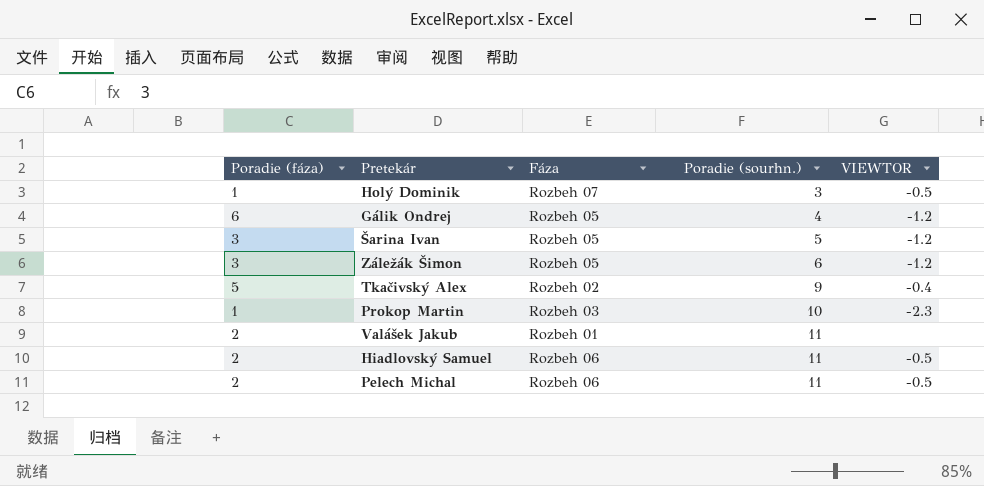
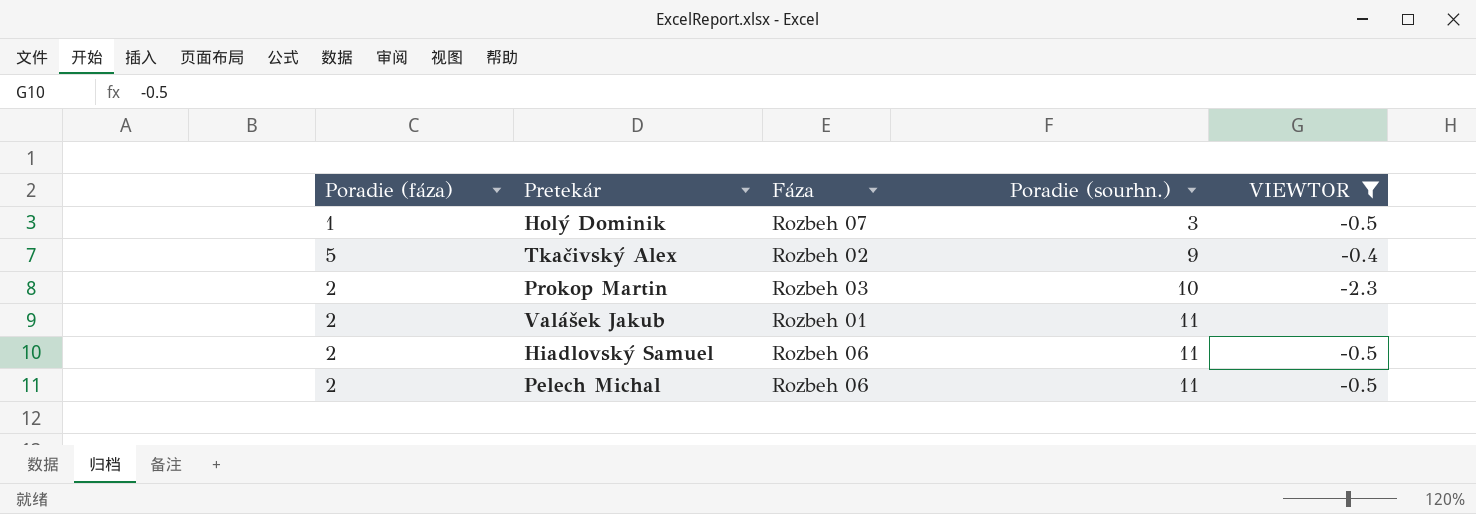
filter: none -> VIEWTOR != -1.2
Prokop Martin | Poradie (fáza): 1 -> 2

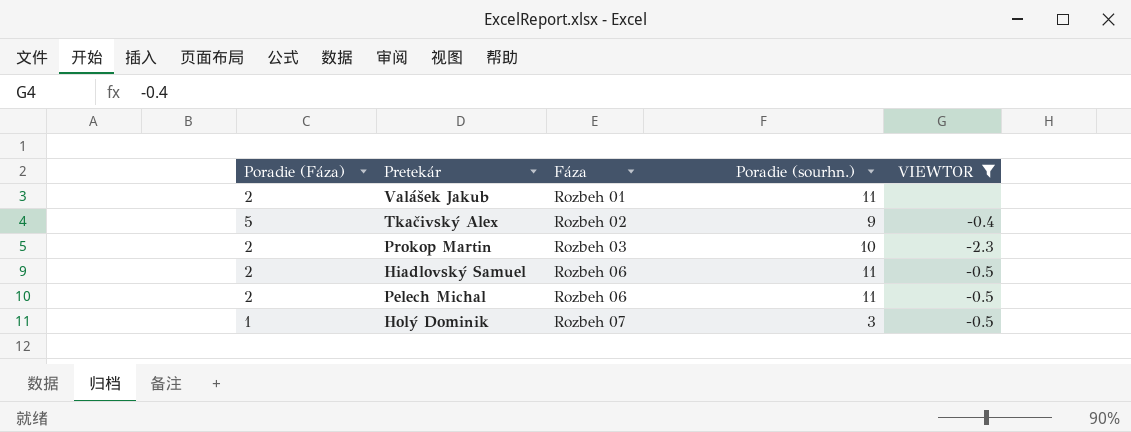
row order: Poradie (sourhn.) ascending -> Fáza ascending
column name: Poradie (fáza) -> Poradie (Fáza)

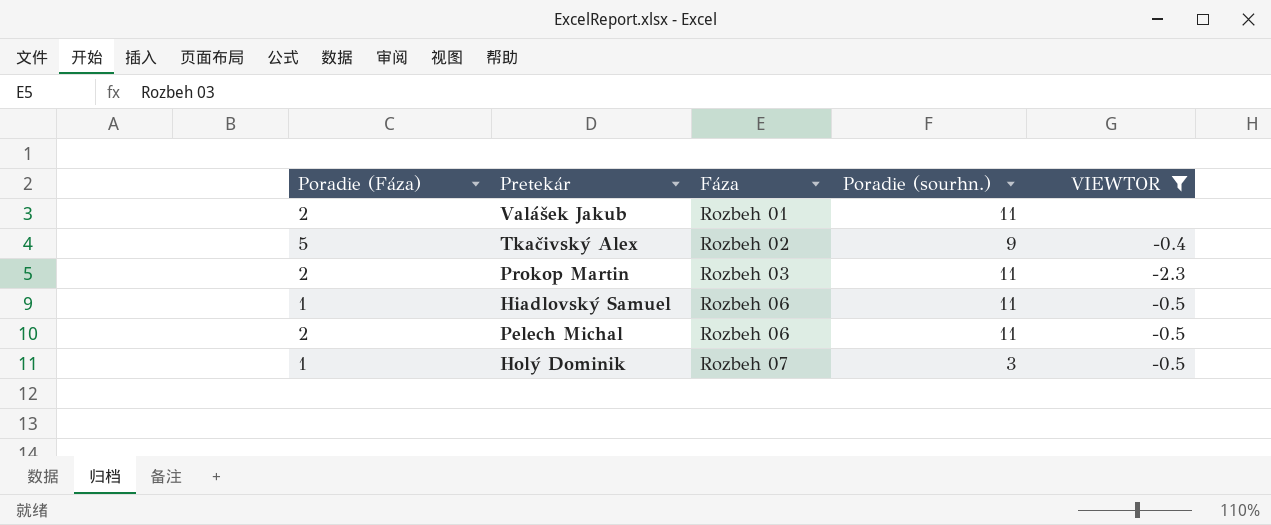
Prokop Martin | Poradie (sourhn.): 10 -> 11
Hiadlovský Samuel | Poradie (Fáza): 2 -> 1

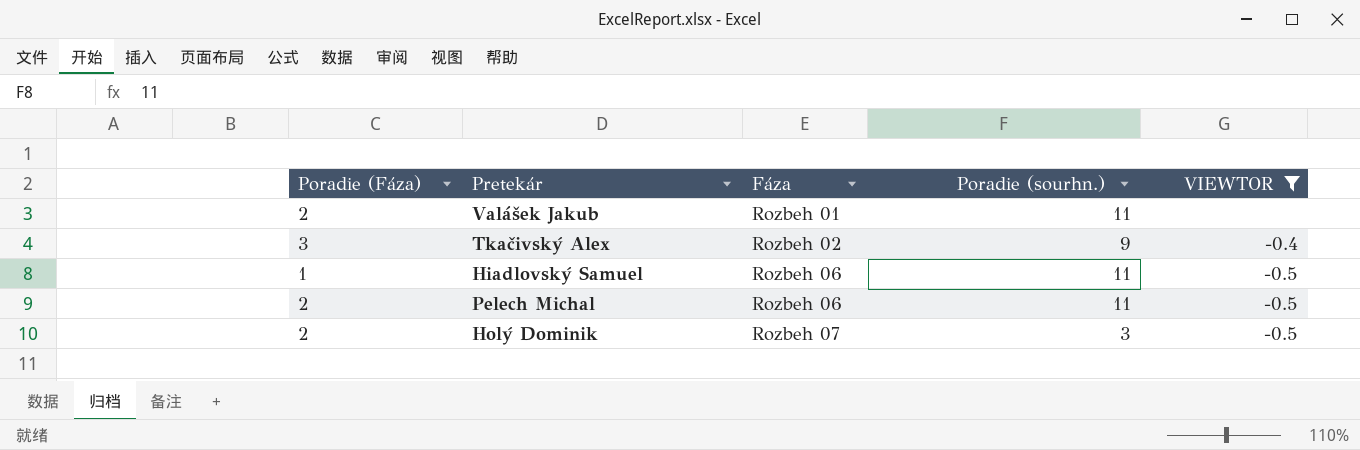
row Prokop Martin: 2 | Rozbeh 03 | 11 | -2.3 -> none
Tkačivský Alex | Poradie (Fáza): 5 -> 3
Holý Dominik | Poradie (Fáza): 1 -> 2

